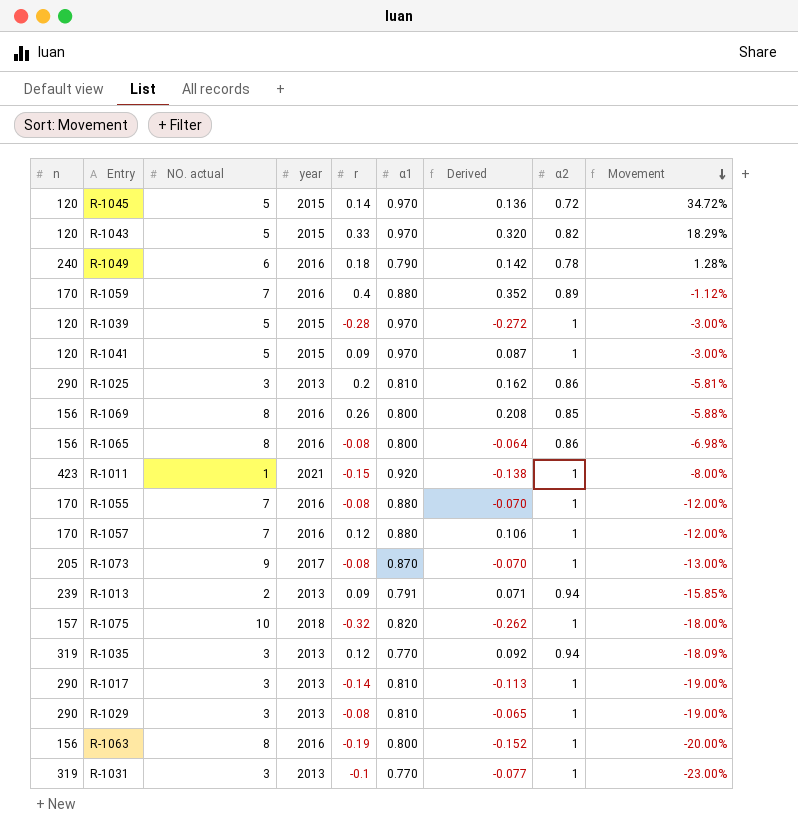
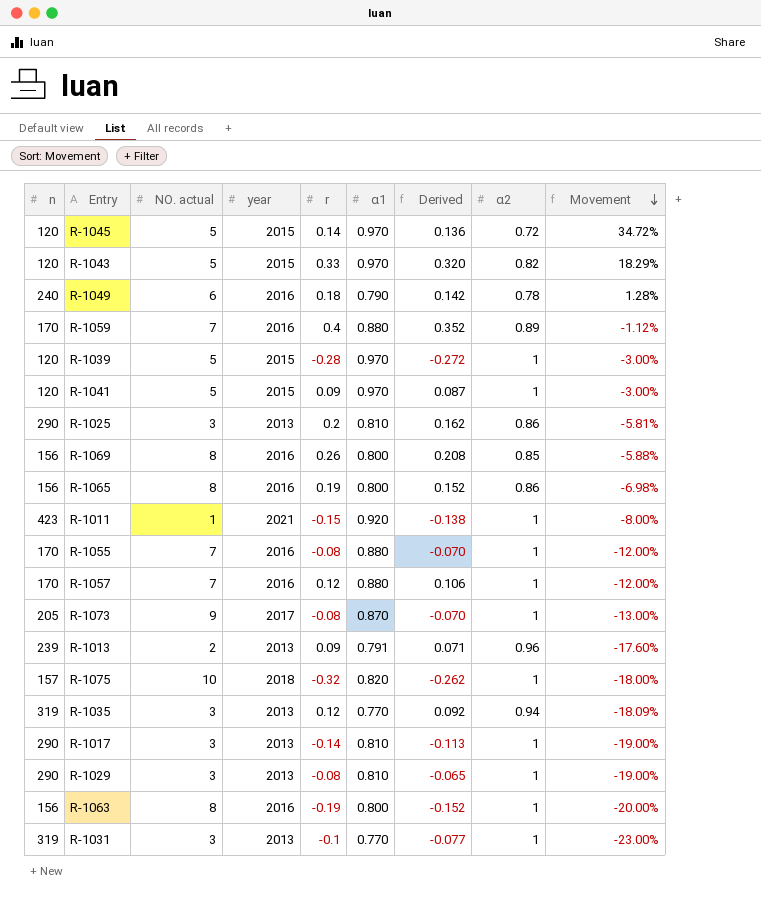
R-1065 | r: -0.08 -> 0.19
R-1065 | Derived: -0.064 -> 0.152
R-1013 | α2: 0.94 -> 0.96
R-1013 | Movement: -15.85% -> -17.60%

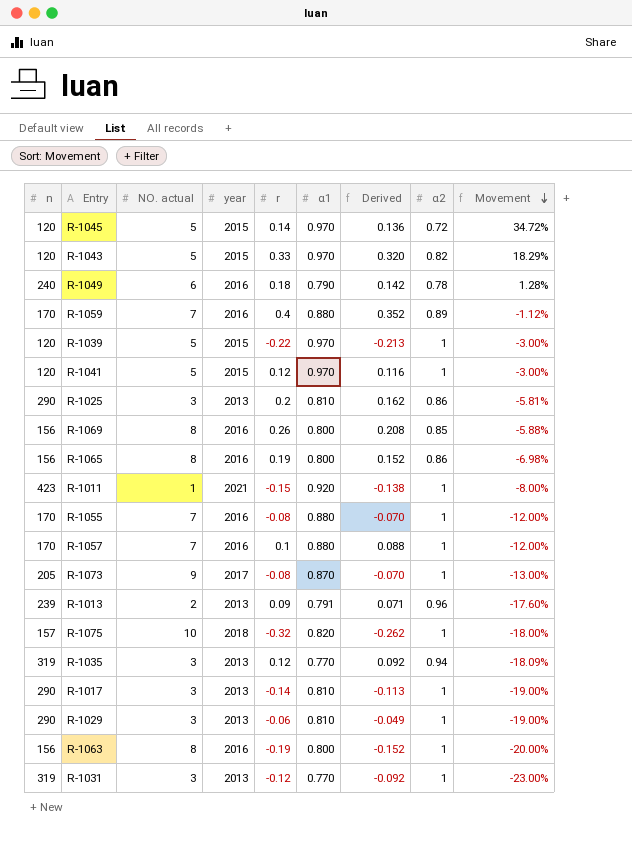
R-1039 | r: -0.28 -> -0.22
R-1039 | Derived: -0.272 -> -0.213
R-1041 | r: 0.09 -> 0.12
R-1041 | Derived: 0.087 -> 0.116
R-1057 | r: 0.12 -> 0.1
R-1057 | Derived: 0.106 -> 0.088
R-1029 | r: -0.08 -> -0.06
R-1029 | Derived: -0.065 -> -0.049
R-1031 | r: -0.1 -> -0.12
R-1031 | Derived: -0.077 -> -0.092

